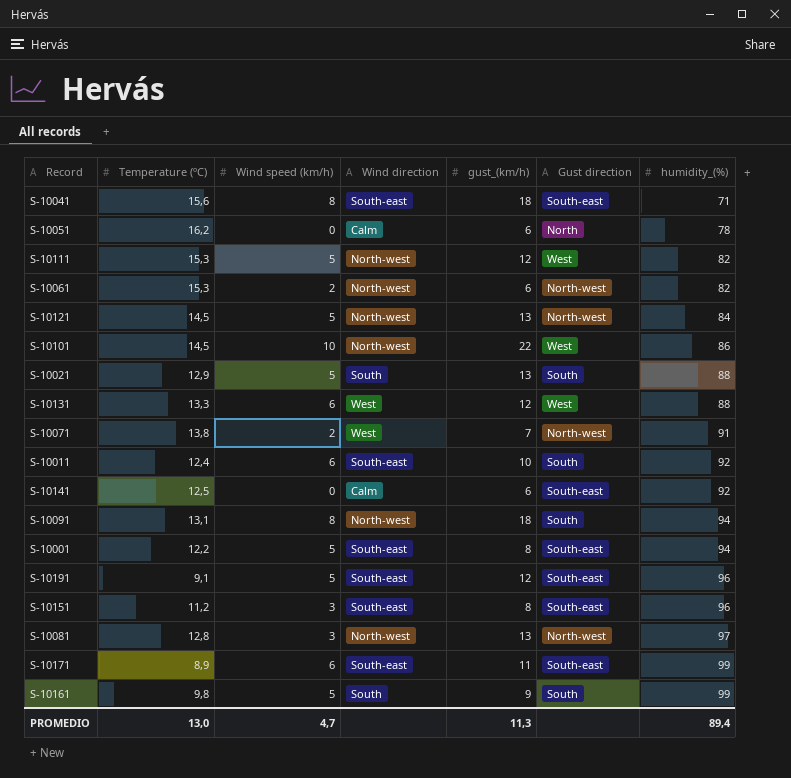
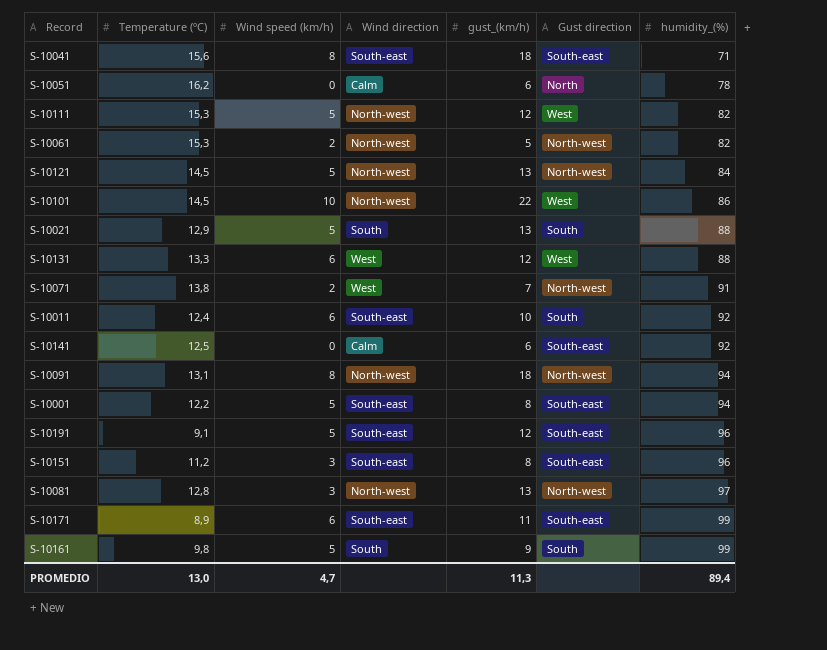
S-10061 | gust_(km/h): 6 -> 5
S-10091 | Gust direction: South -> North-west

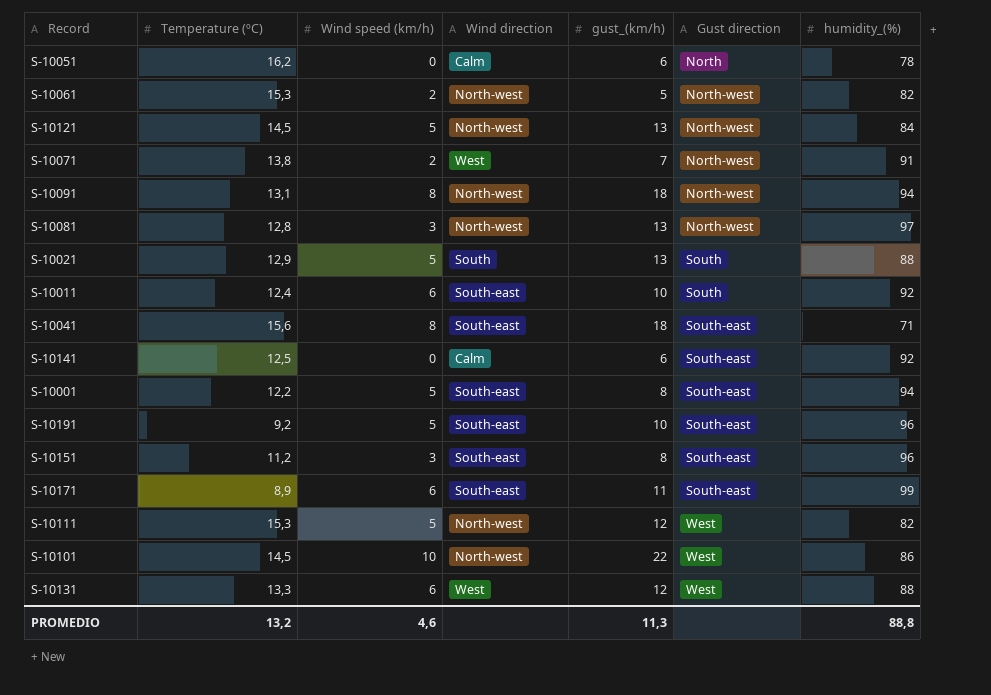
row order: humidity_(%) ascending -> Gust direction ascending
row S-10161: 9,8 | 5 | South | 9 | South | 99 -> none
S-10191 | Temperature (ºC): 9,1 -> 9,2
S-10191 | gust_(km/h): 12 -> 10
PROMEDIO | Temperature (ºC): 13,0 -> 13,2
PROMEDIO | Wind speed (km/h): 4,7 -> 4,6
PROMEDIO | humidity_(%): 89,4 -> 88,8

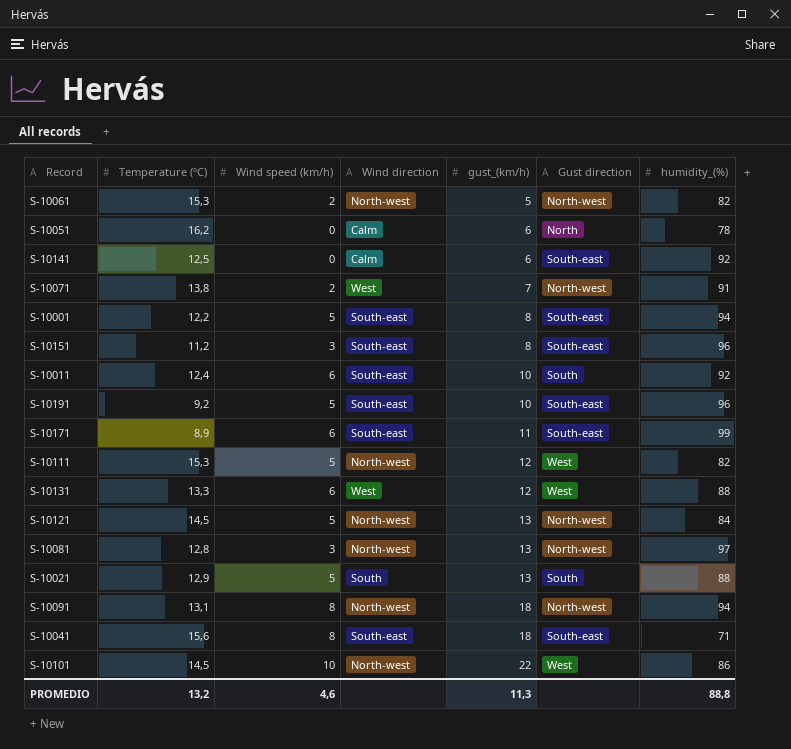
row order: Gust direction ascending -> gust_(km/h) ascending

